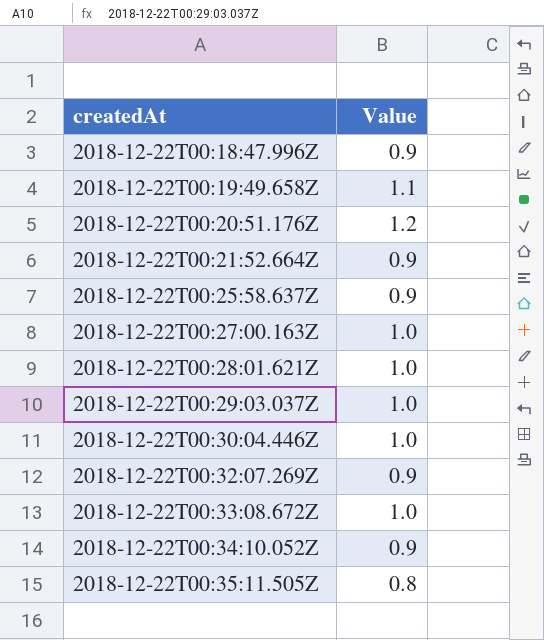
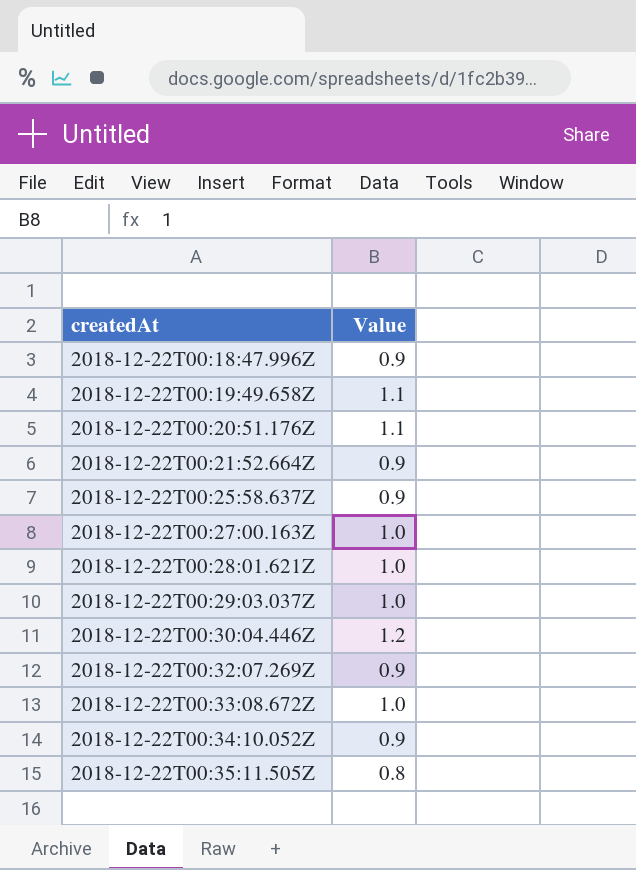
2018-12-22T00:20:51.176Z | Value: 1.2 -> 1.1
2018-12-22T00:30:04.446Z | Value: 1.0 -> 1.2

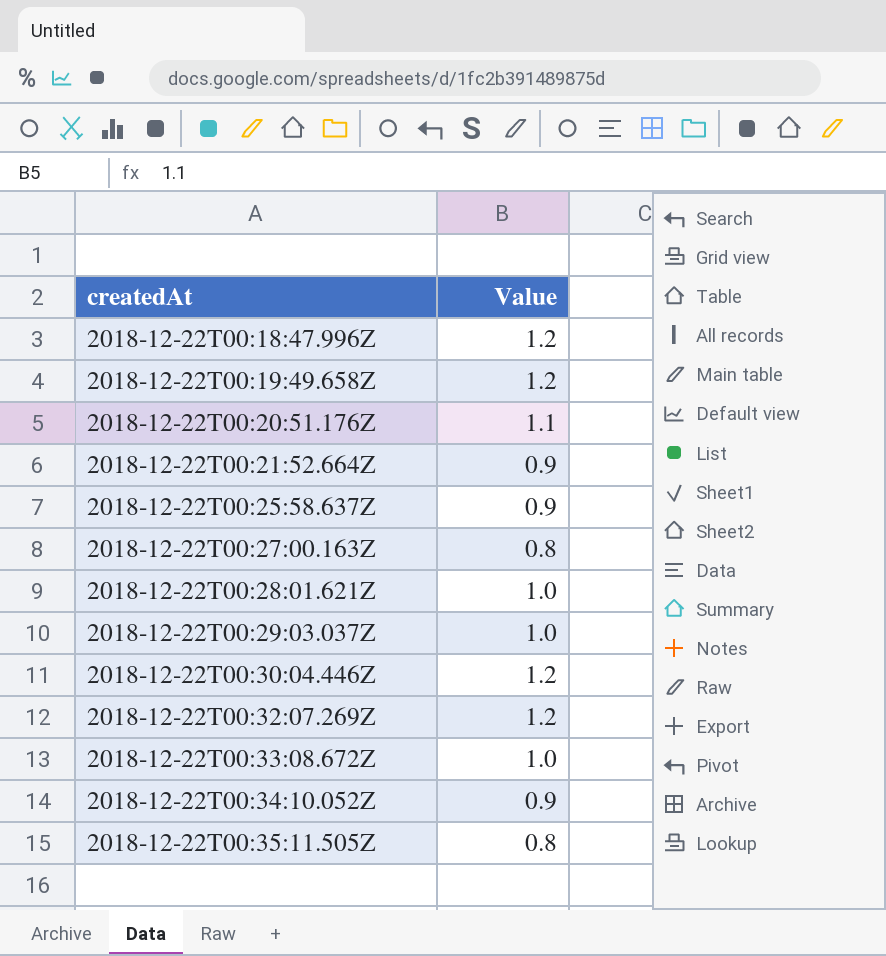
2018-12-22T00:18:47.996Z | Value: 0.9 -> 1.2
2018-12-22T00:19:49.658Z | Value: 1.1 -> 1.2
2018-12-22T00:27:00.163Z | Value: 1.0 -> 0.8
2018-12-22T00:32:07.269Z | Value: 0.9 -> 1.2

